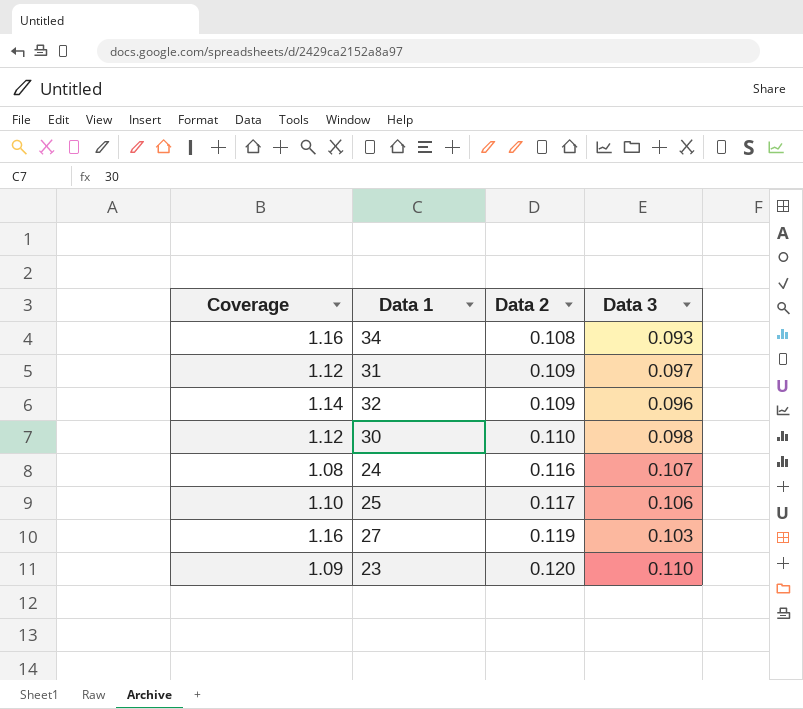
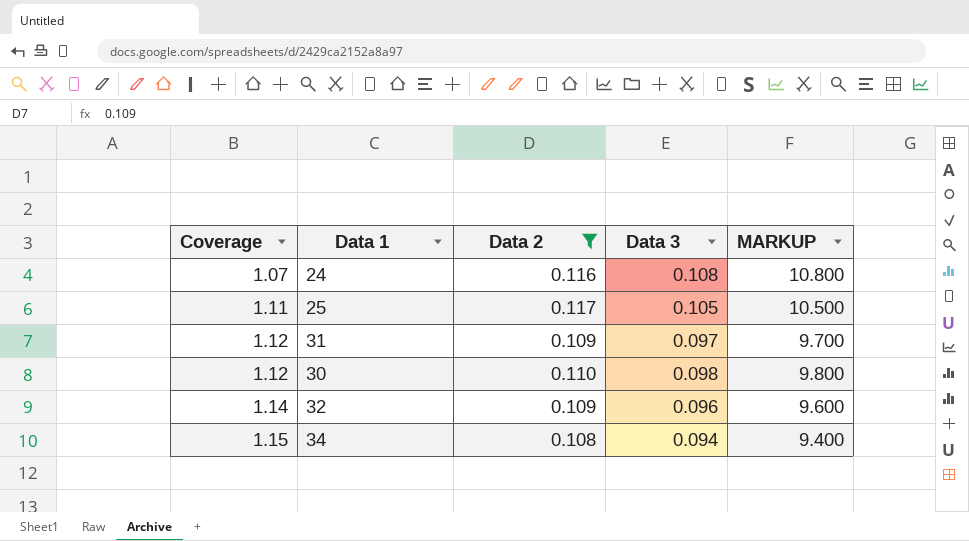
filter: none -> Data 2 <= 0.117
row order: Data 2 ascending -> Coverage ascending
column MARKUP | formula: none -> [Data 3] * 100
24 | Coverage: 1.08 -> 1.07
24 | Data 3: 0.107 -> 0.108
25 | Coverage: 1.10 -> 1.11
25 | Data 3: 0.106 -> 0.105
34 | Coverage: 1.16 -> 1.15
34 | Data 3: 0.093 -> 0.094

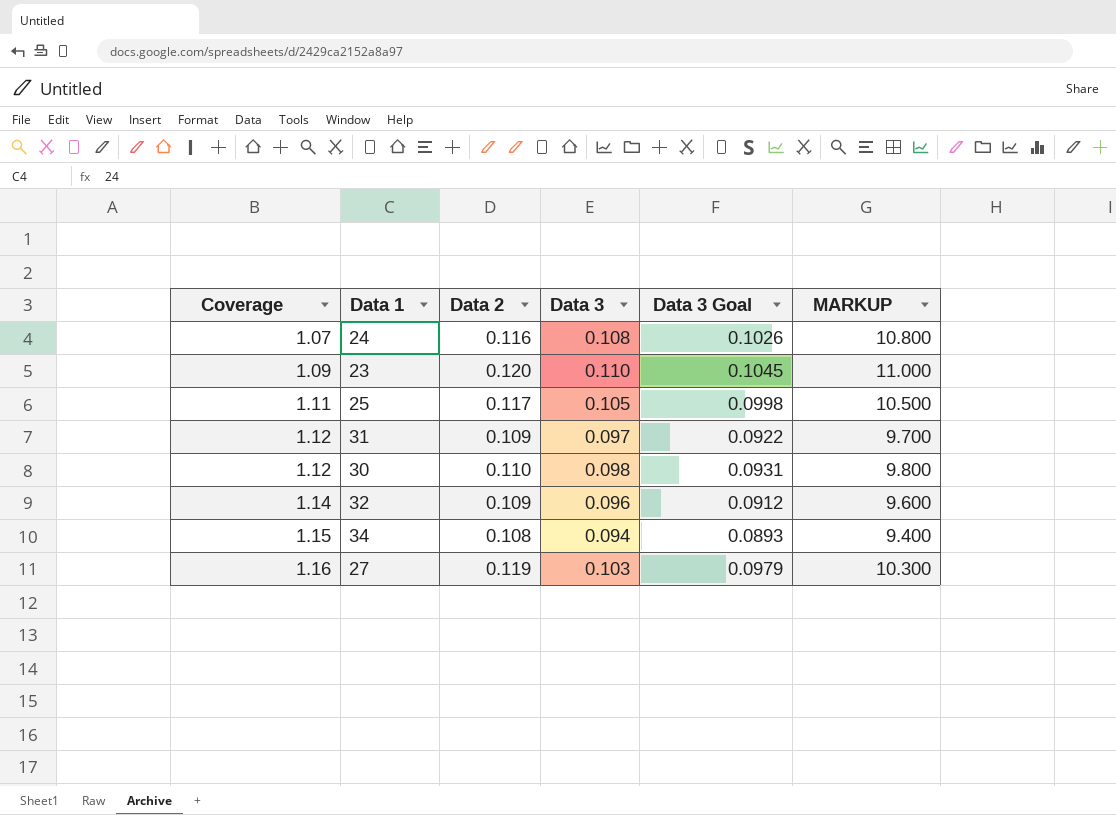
filter: Data 2 <= 0.117 -> none
column Data 3 Goal | formula: none -> [Data 3] * 0.95

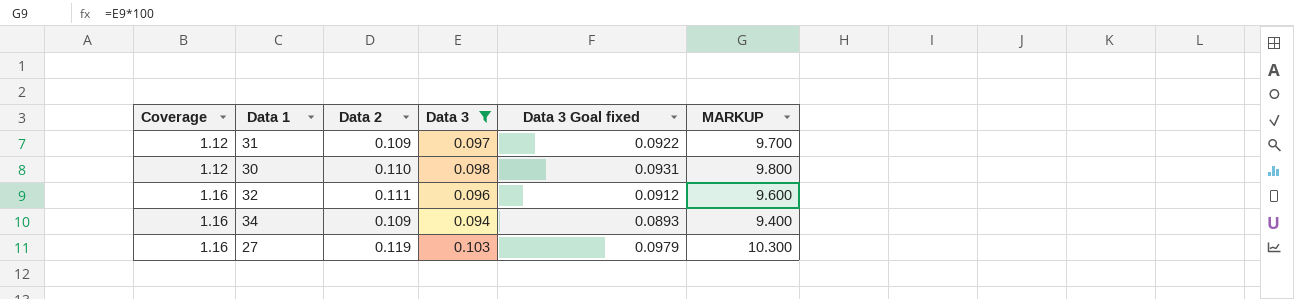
filter: none -> Data 3 <= 0.103
column name: Data 3 Goal -> Data 3 Goal fixed
32 | Coverage: 1.14 -> 1.16
32 | Data 2: 0.109 -> 0.111
34 | Coverage: 1.15 -> 1.16
34 | Data 2: 0.108 -> 0.109

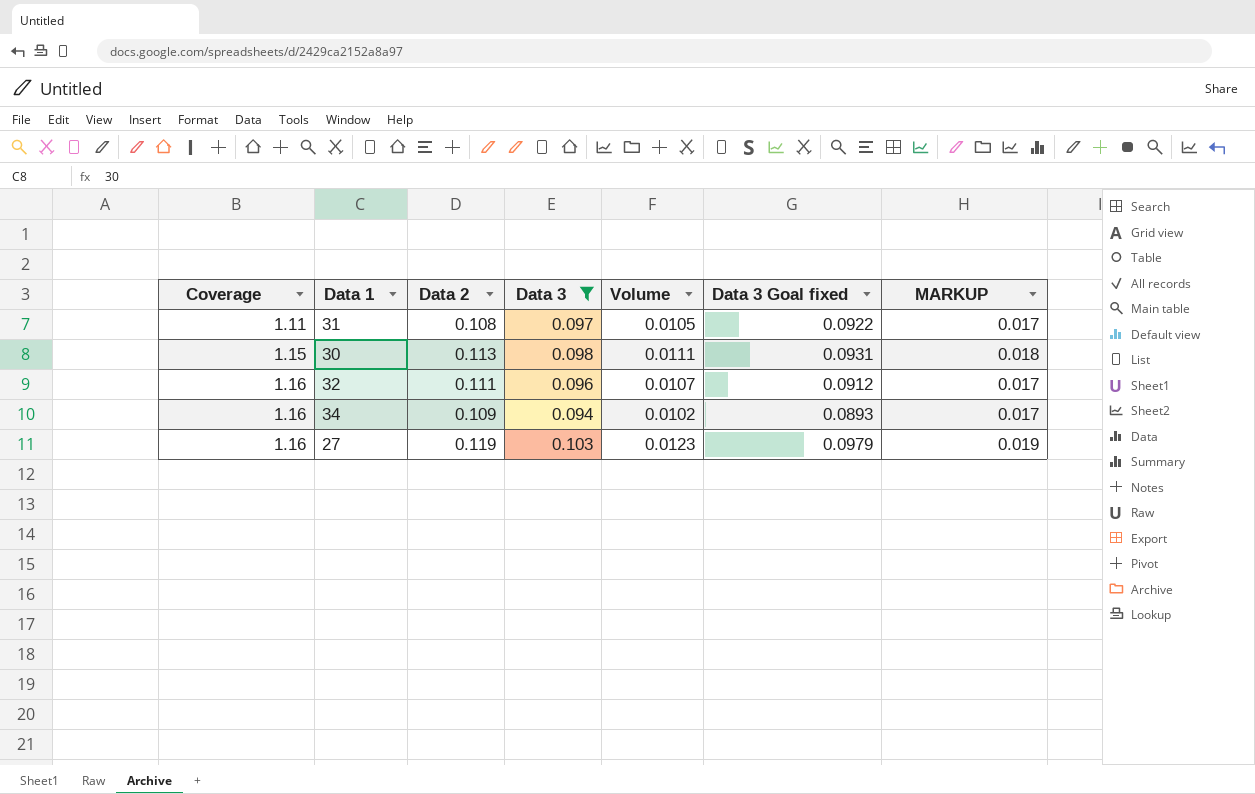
column Volume | formula: none -> [Data 2] * [Data 3]
column MARKUP | formula: [Data 3] * 100 -> [Data 3] * 0.18
31 | Coverage: 1.12 -> 1.11
31 | Data 2: 0.109 -> 0.108
30 | Coverage: 1.12 -> 1.15
30 | Data 2: 0.110 -> 0.113

